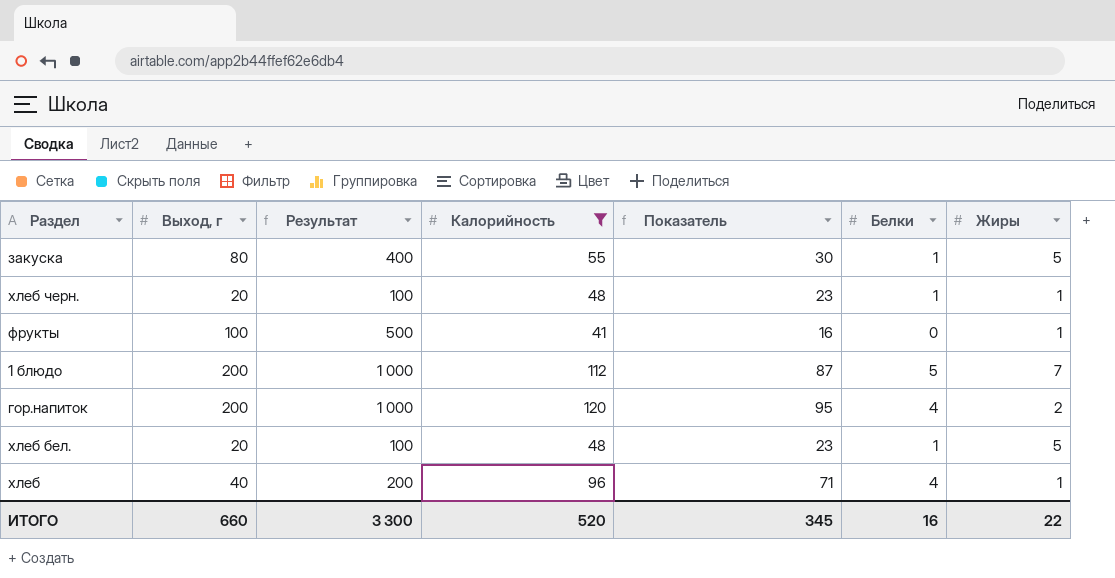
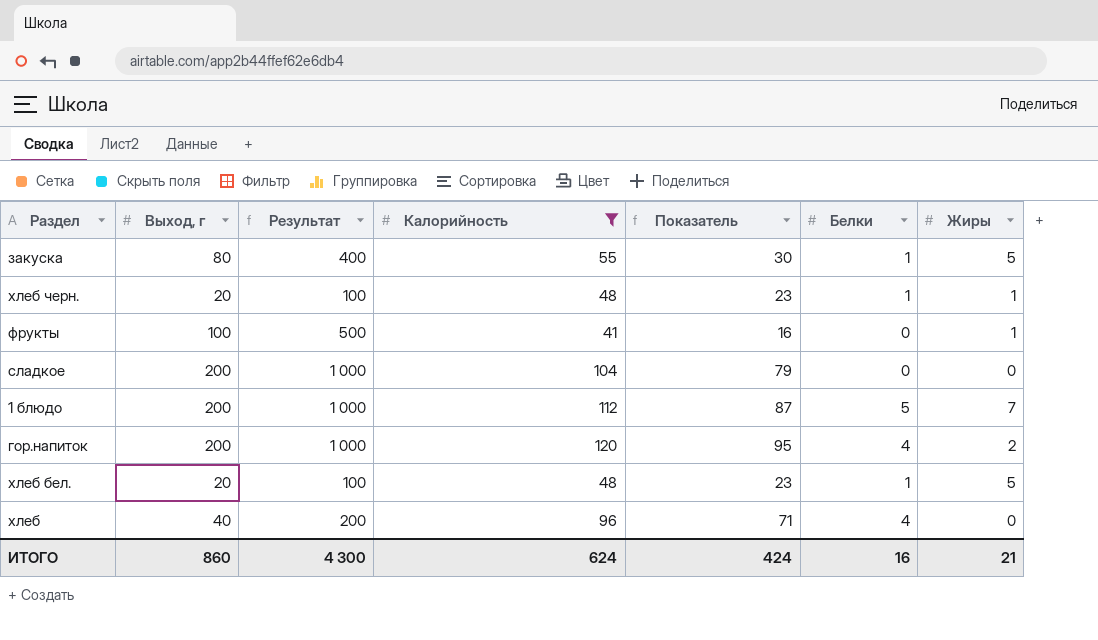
row сладкое: none -> 200 | 1 000 | 104 | 79 | 0 | 0
хлеб | Жиры: 1 -> 0
ИТОГО | Выход, г: 660 -> 860
ИТОГО | Результат: 3 300 -> 4 300
ИТОГО | Калорийность: 520 -> 624
ИТОГО | Показатель: 345 -> 424
ИТОГО | Жиры: 22 -> 21

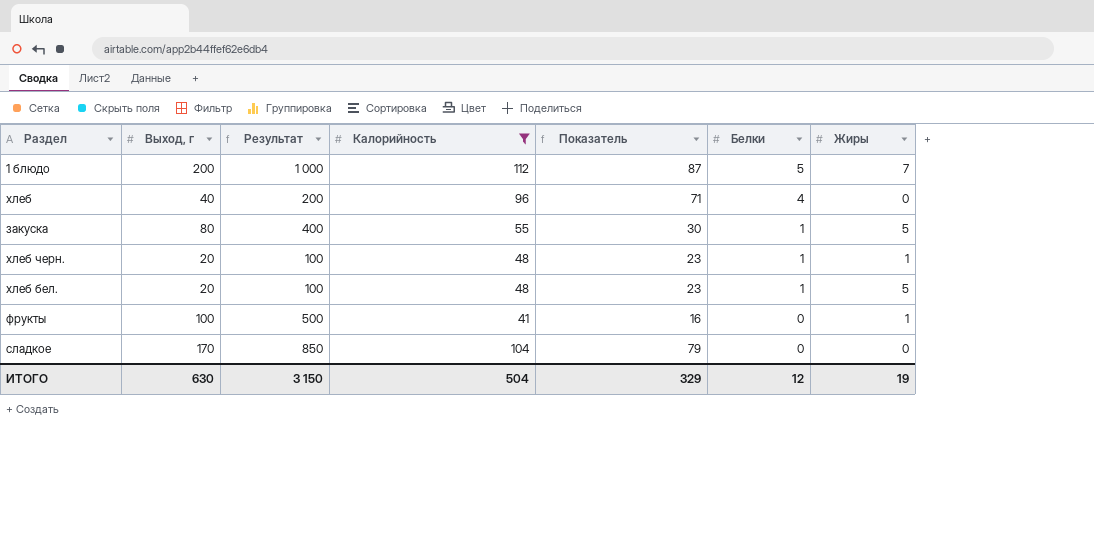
row order: none -> Белки descending
row гор.напиток: 200 | 1 000 | 120 | 95 | 4 | 2 -> none
сладкое | Выход, г: 200 -> 170
сладкое | Результат: 1 000 -> 850
ИТОГО | Выход, г: 860 -> 630
ИТОГО | Результат: 4 300 -> 3 150
ИТОГО | Калорийность: 624 -> 504
ИТОГО | Показатель: 424 -> 329
ИТОГО | Белки: 16 -> 12
ИТОГО | Жиры: 21 -> 19

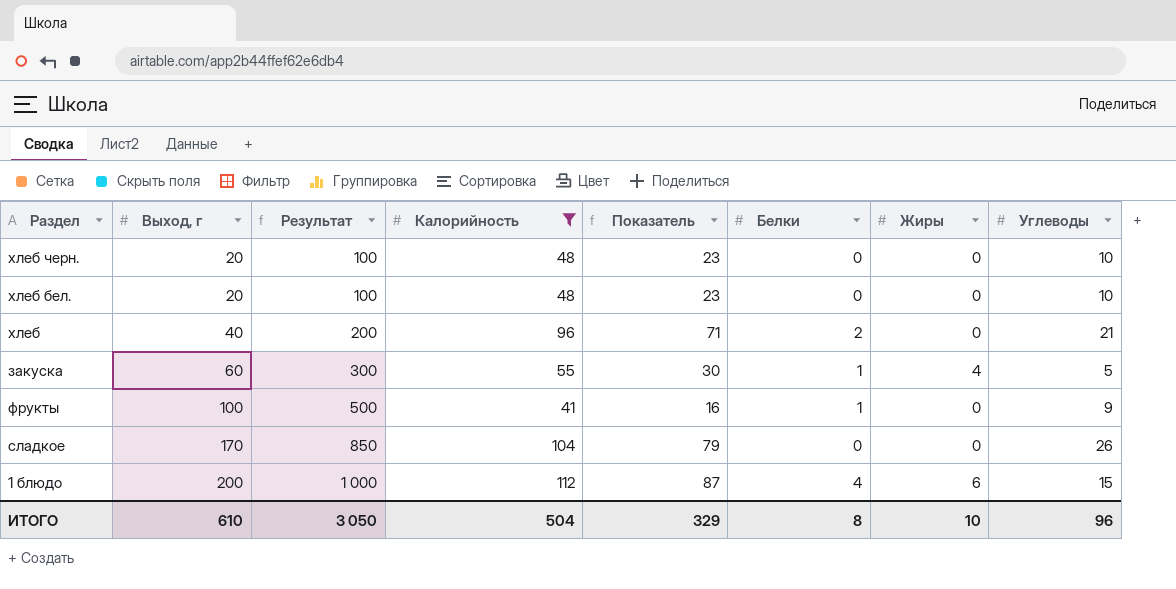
row order: Белки descending -> Выход, г ascending
column Углеводы | position: none -> 8
хлеб черн. | Белки: 1 -> 0
хлеб черн. | Жиры: 1 -> 0
хлеб бел. | Белки: 1 -> 0
хлеб бел. | Жиры: 5 -> 0
хлеб | Белки: 4 -> 2
закуска | Выход, г: 80 -> 60
закуска | Результат: 400 -> 300
закуска | Жиры: 5 -> 4
фрукты | Белки: 0 -> 1
фрукты | Жиры: 1 -> 0
1 блюдо | Белки: 5 -> 4
1 блюдо | Жиры: 7 -> 6
ИТОГО | Выход, г: 630 -> 610
ИТОГО | Результат: 3 150 -> 3 050
ИТОГО | Белки: 12 -> 8
ИТОГО | Жиры: 19 -> 10

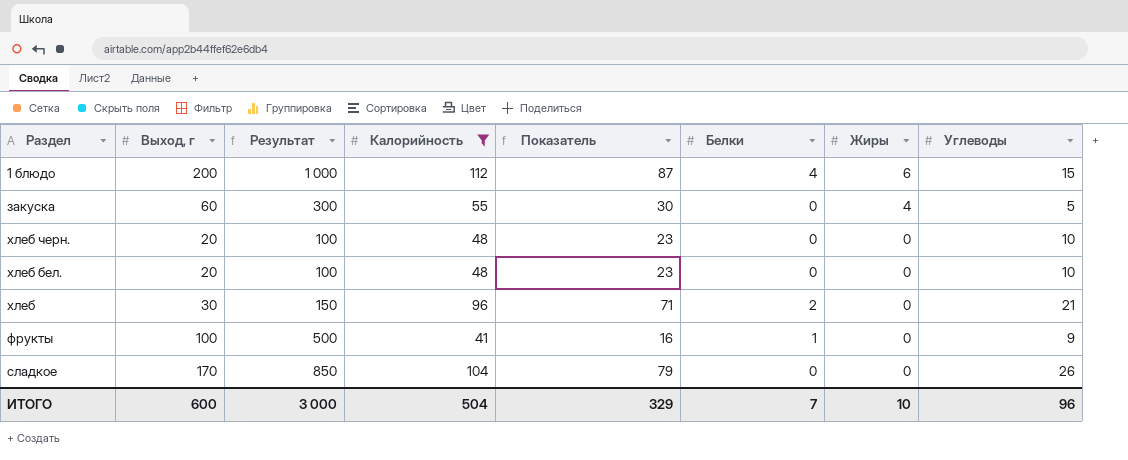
row order: Выход, г ascending -> Жиры descending
закуска | Белки: 1 -> 0
хлеб | Выход, г: 40 -> 30
хлеб | Результат: 200 -> 150
ИТОГО | Выход, г: 610 -> 600
ИТОГО | Результат: 3 050 -> 3 000
ИТОГО | Белки: 8 -> 7

